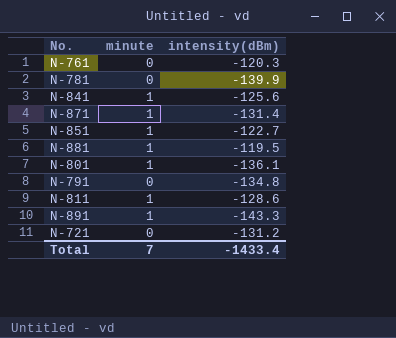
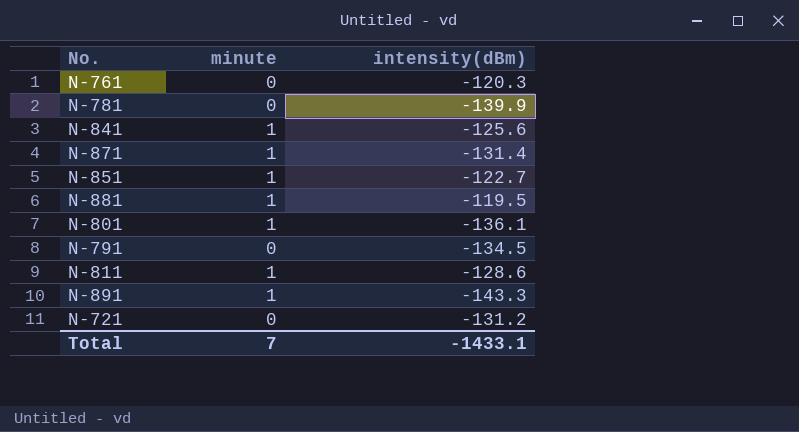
N-791 | intensity(dBm): -134.8 -> -134.5
Total | intensity(dBm): -1433.4 -> -1433.1

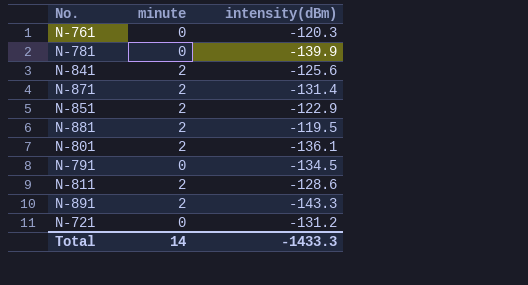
N-841 | minute: 1 -> 2
N-871 | minute: 1 -> 2
N-851 | minute: 1 -> 2
N-851 | intensity(dBm): -122.7 -> -122.9
N-881 | minute: 1 -> 2
N-801 | minute: 1 -> 2
N-811 | minute: 1 -> 2
N-891 | minute: 1 -> 2
Total | minute: 7 -> 14
Total | intensity(dBm): -1433.1 -> -1433.3

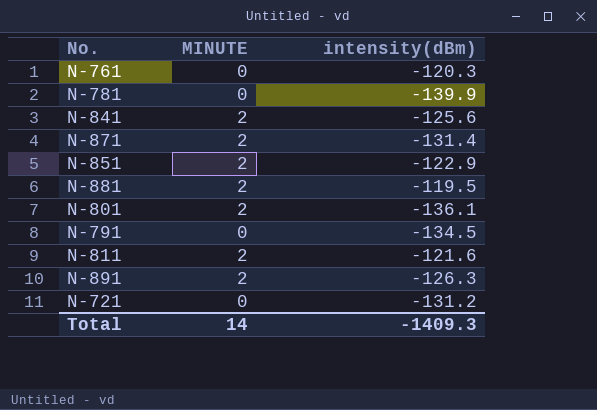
column name: minute -> MINUTE
N-811 | intensity(dBm): -128.6 -> -121.6
N-891 | intensity(dBm): -143.3 -> -126.3
Total | intensity(dBm): -1433.3 -> -1409.3

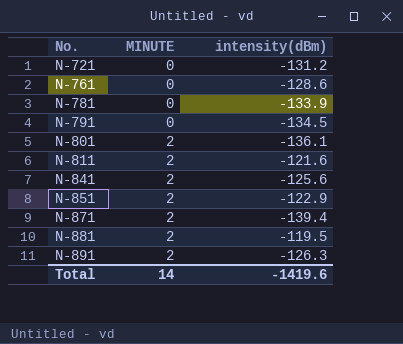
row order: none -> No. ascending
N-761 | intensity(dBm): -120.3 -> -128.6
N-781 | intensity(dBm): -139.9 -> -133.9
N-871 | intensity(dBm): -131.4 -> -139.4
Total | intensity(dBm): -1409.3 -> -1419.6

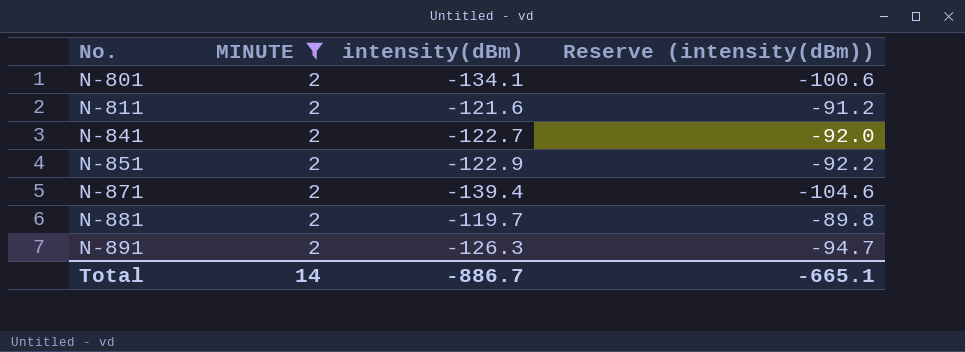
filter: none -> MINUTE = 2
column Reserve (intensity(dBm)) | formula: none -> [intensity(dBm)] * 0.75
N-801 | intensity(dBm): -136.1 -> -134.1
N-841 | intensity(dBm): -125.6 -> -122.7
N-881 | intensity(dBm): -119.5 -> -119.7
Total | intensity(dBm): -1419.6 -> -886.7

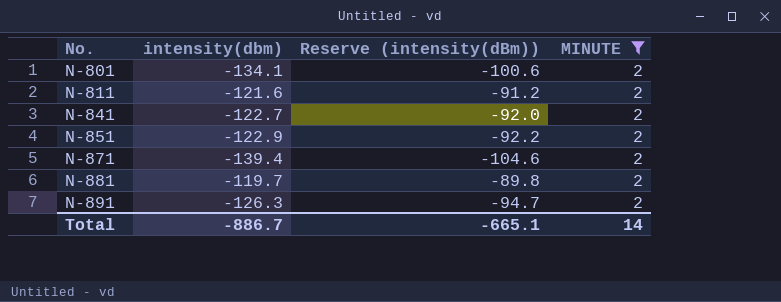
column name: intensity(dBm) -> intensity(dbm)
column MINUTE | position: 2 -> 4

